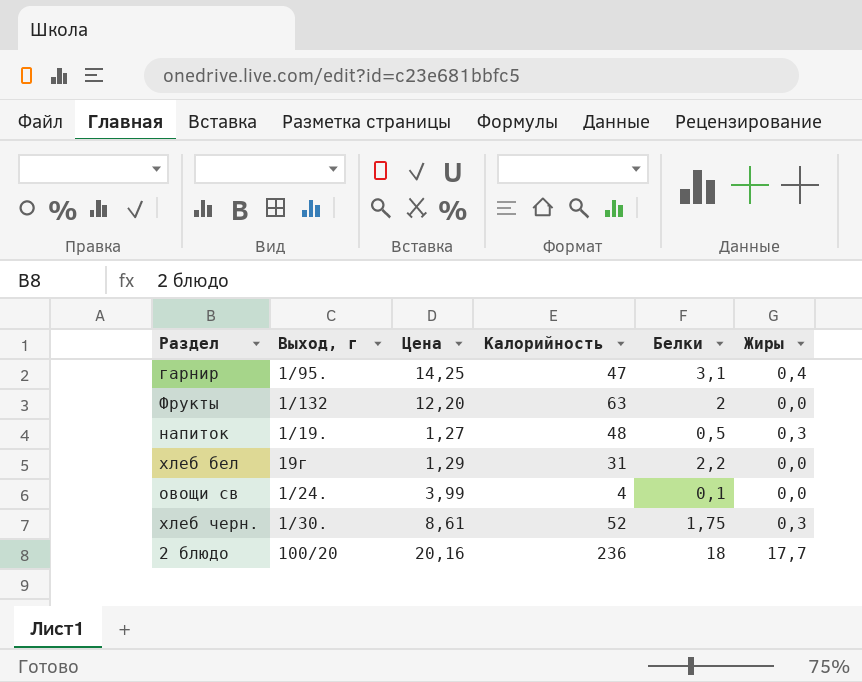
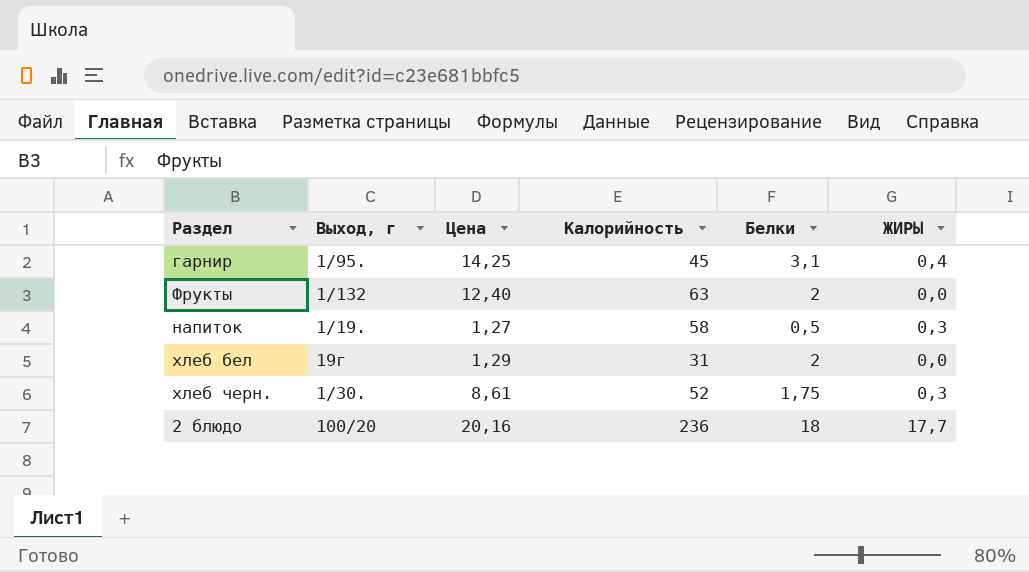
column name: Жиры -> ЖИРЫ
row овощи св: 1/24. | 3,99 | 4 | 0,1 | 0,0 -> none
гарнир | Калорийность: 47 -> 45
Фрукты | Цена: 12,20 -> 12,40
напиток | Калорийность: 48 -> 58
хлеб бел | Белки: 2,2 -> 2

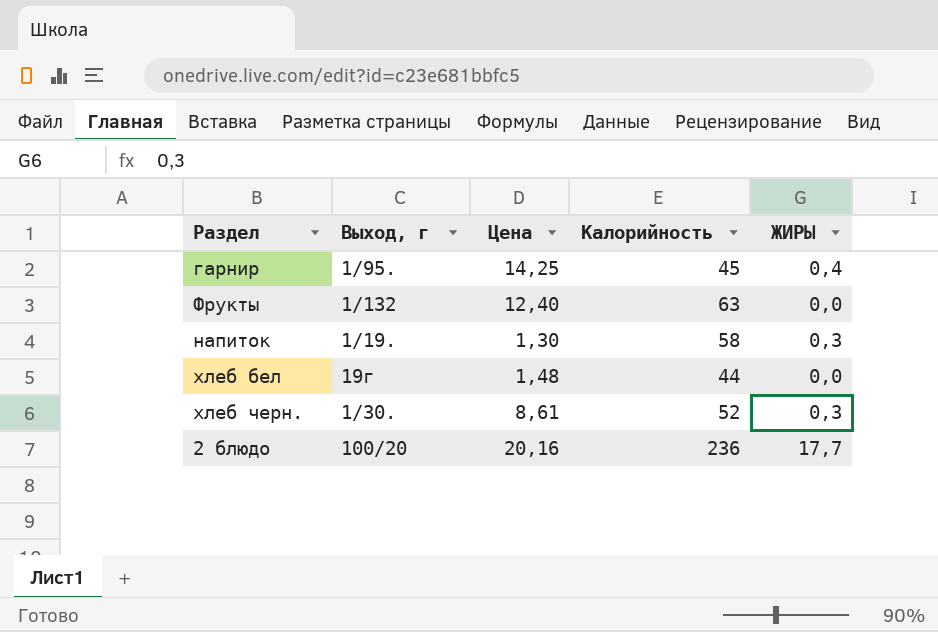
column Белки | position: 5 -> none
напиток | Цена: 1,27 -> 1,30
хлеб бел | Цена: 1,29 -> 1,48
хлеб бел | Калорийность: 31 -> 44

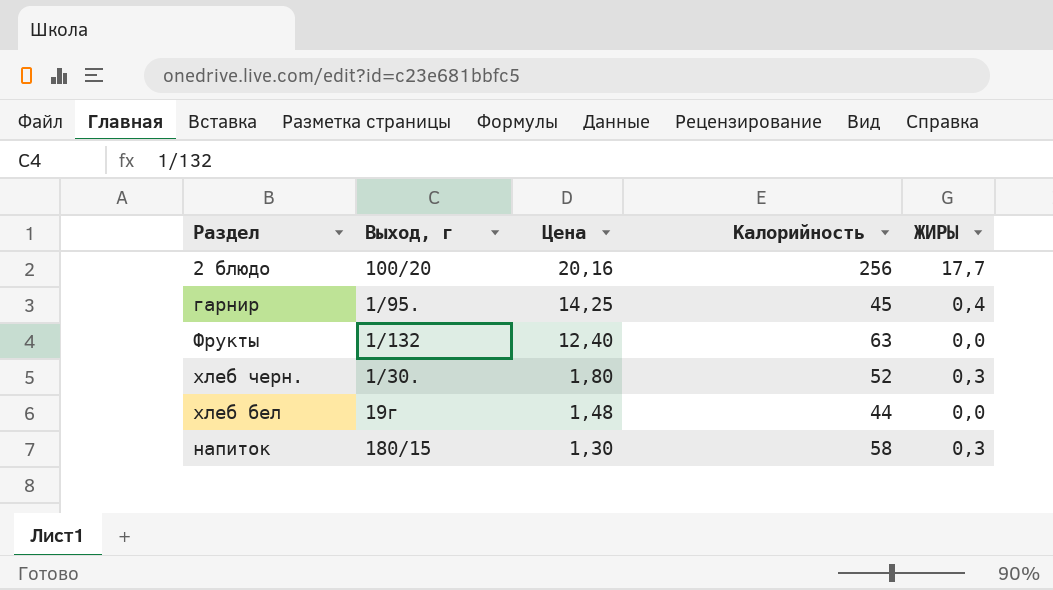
row order: none -> Цена descending
2 блюдо | Калорийность: 236 -> 256
хлеб черн. | Цена: 8,61 -> 1,80
напиток | Выход, г: 1/19. -> 180/15

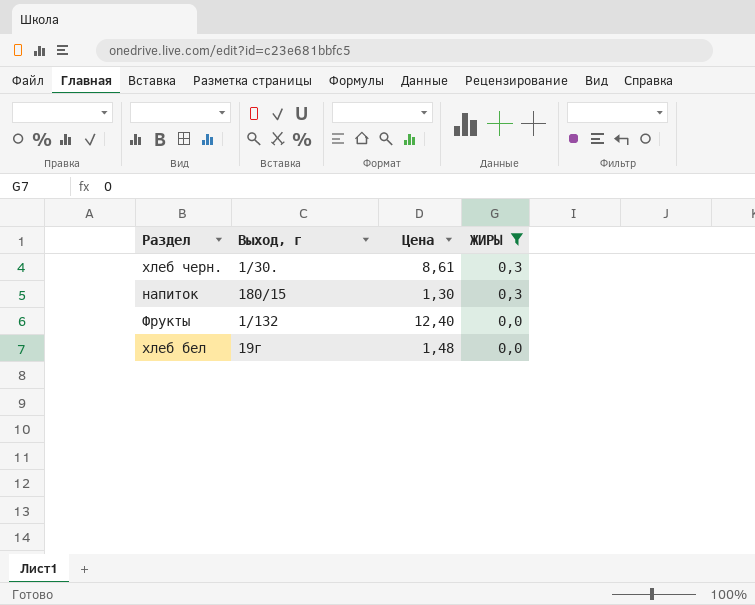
filter: none -> ЖИРЫ <= 0,3
row order: Цена descending -> ЖИРЫ descending
column Калорийность | position: 4 -> none
хлеб черн. | Цена: 1,80 -> 8,61

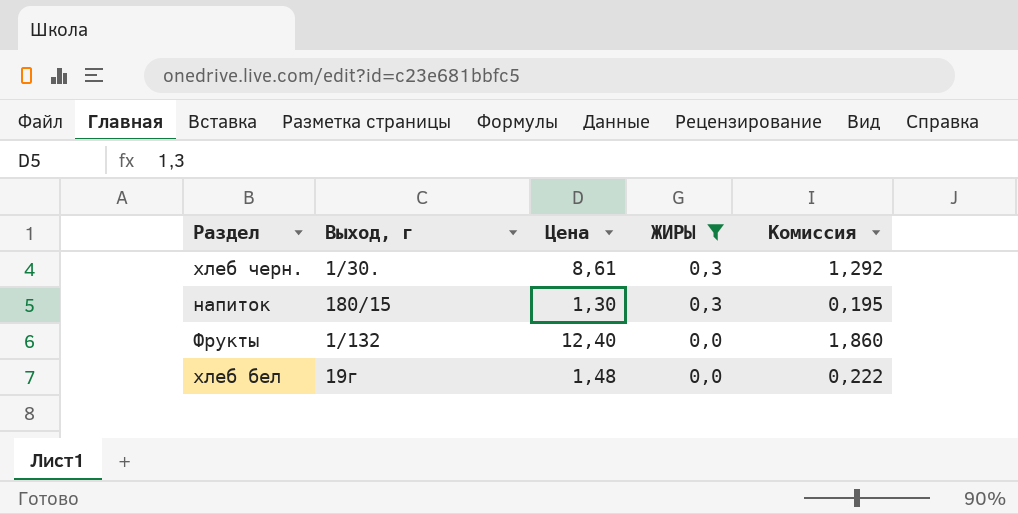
column Комиссия | formula: none -> [Цена] * 0,15

